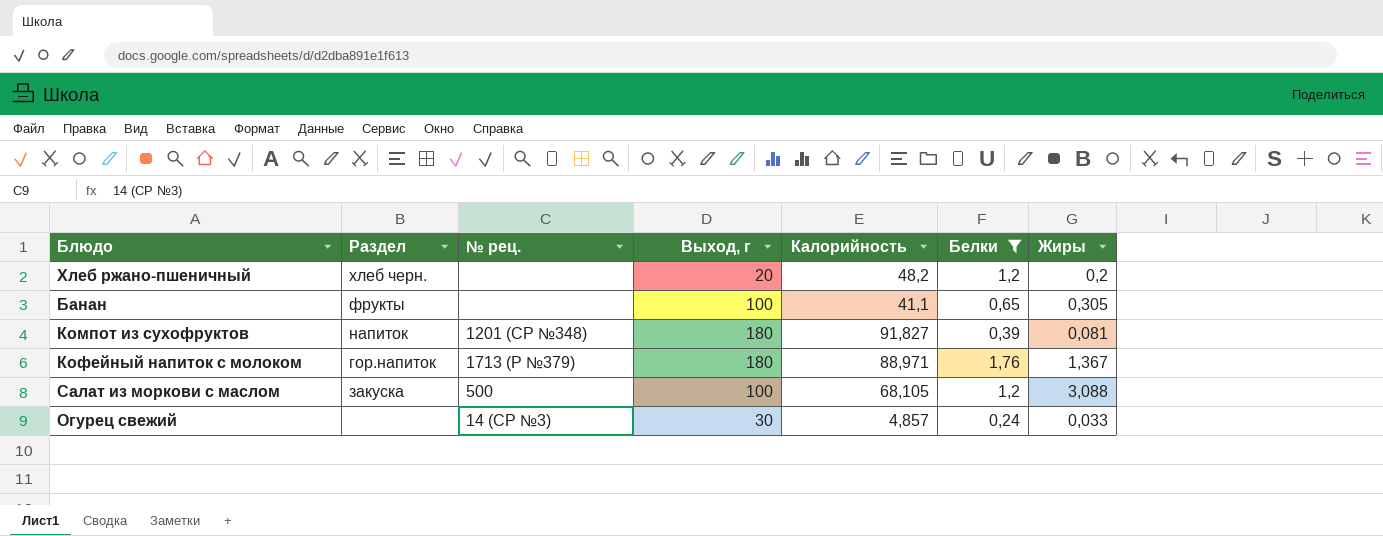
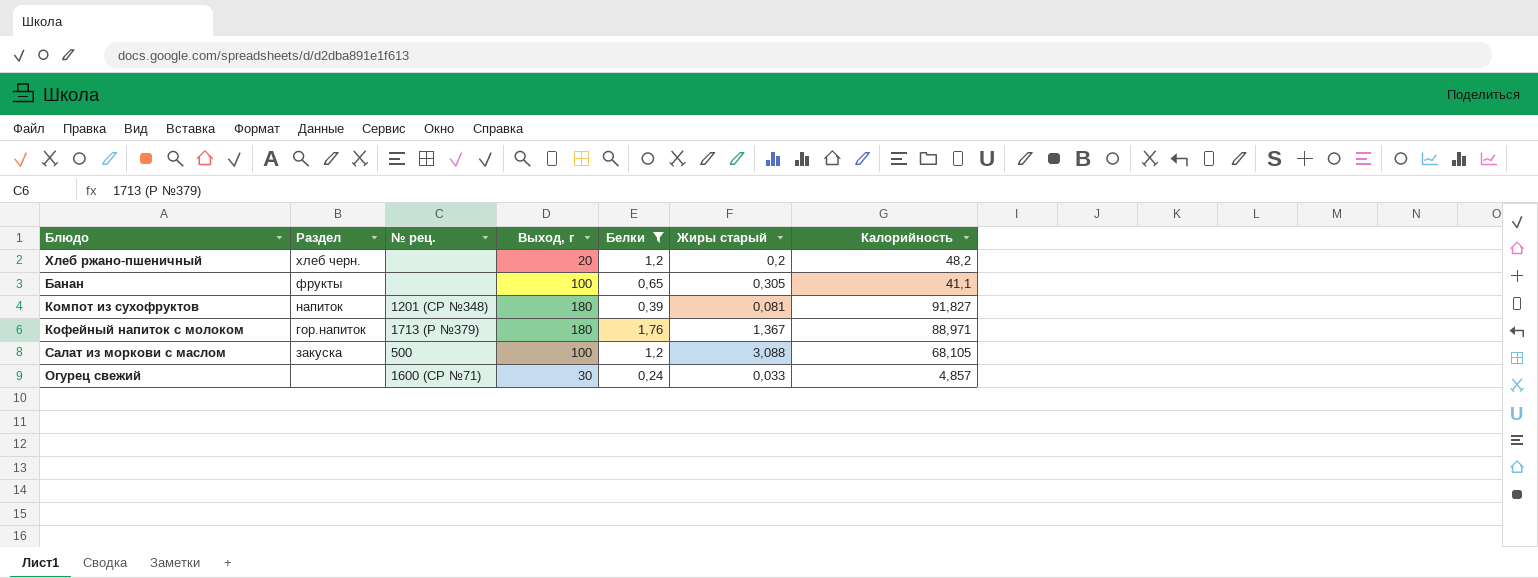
column name: Жиры -> Жиры старый
column Калорийность | position: 5 -> 7
Огурец свежий | № рец.: 14 (СР №3) -> 1600 (СР №71)

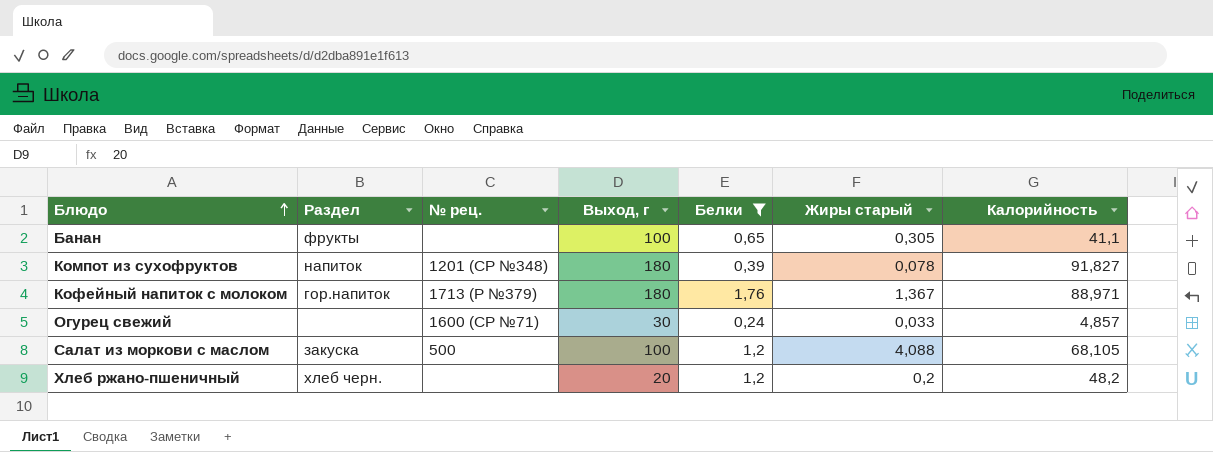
row order: none -> Блюдо ascending
Компот из сухофруктов | Жиры старый: 0,081 -> 0,078
Салат из моркови с маслом | Жиры старый: 3,088 -> 4,088

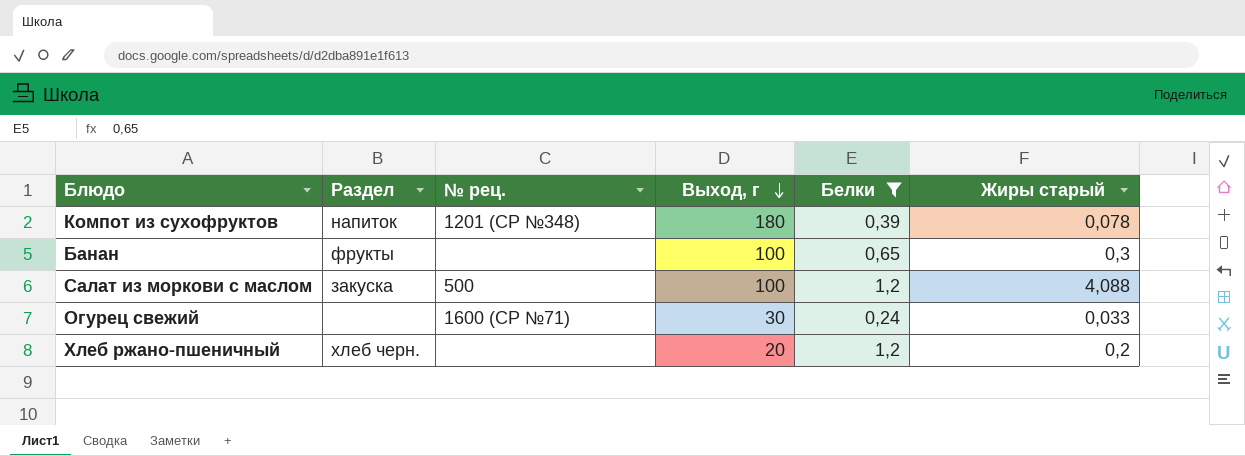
row order: Блюдо ascending -> Выход, г descending
column Калорийность | position: 7 -> none
row Кофейный напиток с молоком: гор.напиток | 1713 (Р №379) | 180 | 1,76 | 1,367 | 88,971 -> none
Банан | Жиры старый: 0,305 -> 0,3

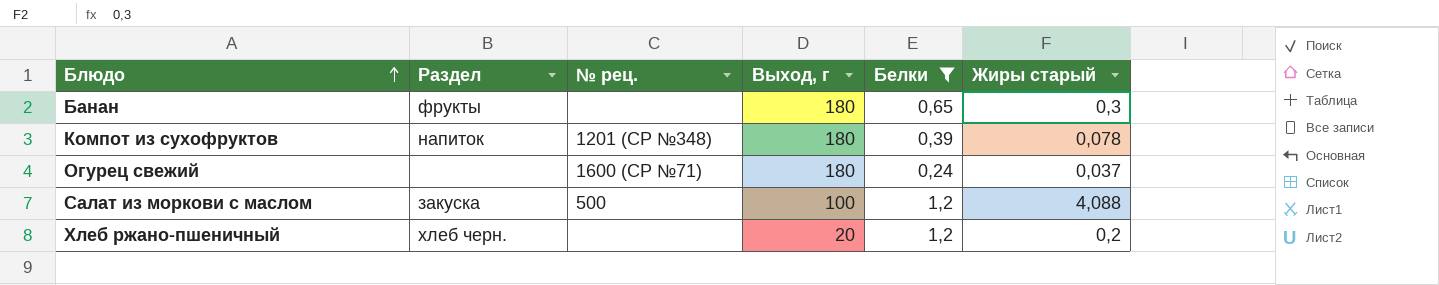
row order: Выход, г descending -> Блюдо ascending
Банан | Выход, г: 100 -> 180
Огурец свежий | Выход, г: 30 -> 180
Огурец свежий | Жиры старый: 0,033 -> 0,037

